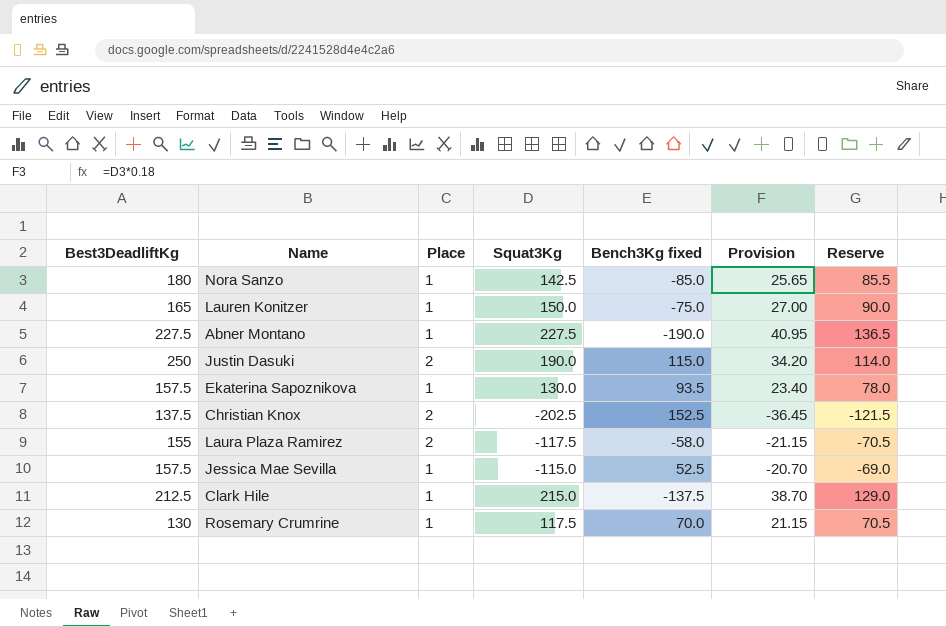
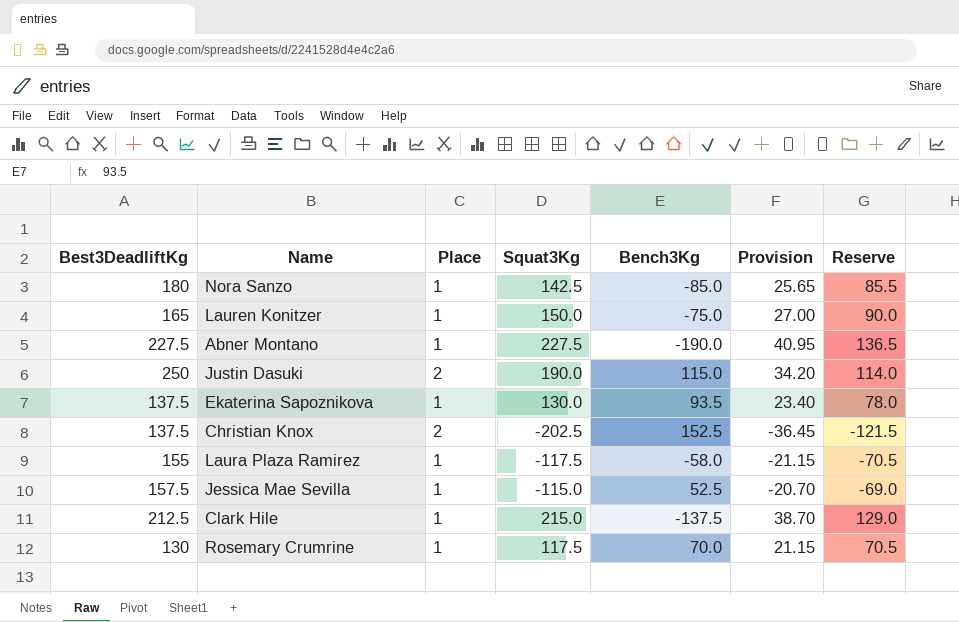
column name: Bench3Kg fixed -> Bench3Kg
Ekaterina Sapoznikova | Best3DeadliftKg: 157.5 -> 137.5
Laura Plaza Ramirez | Place: 2 -> 1

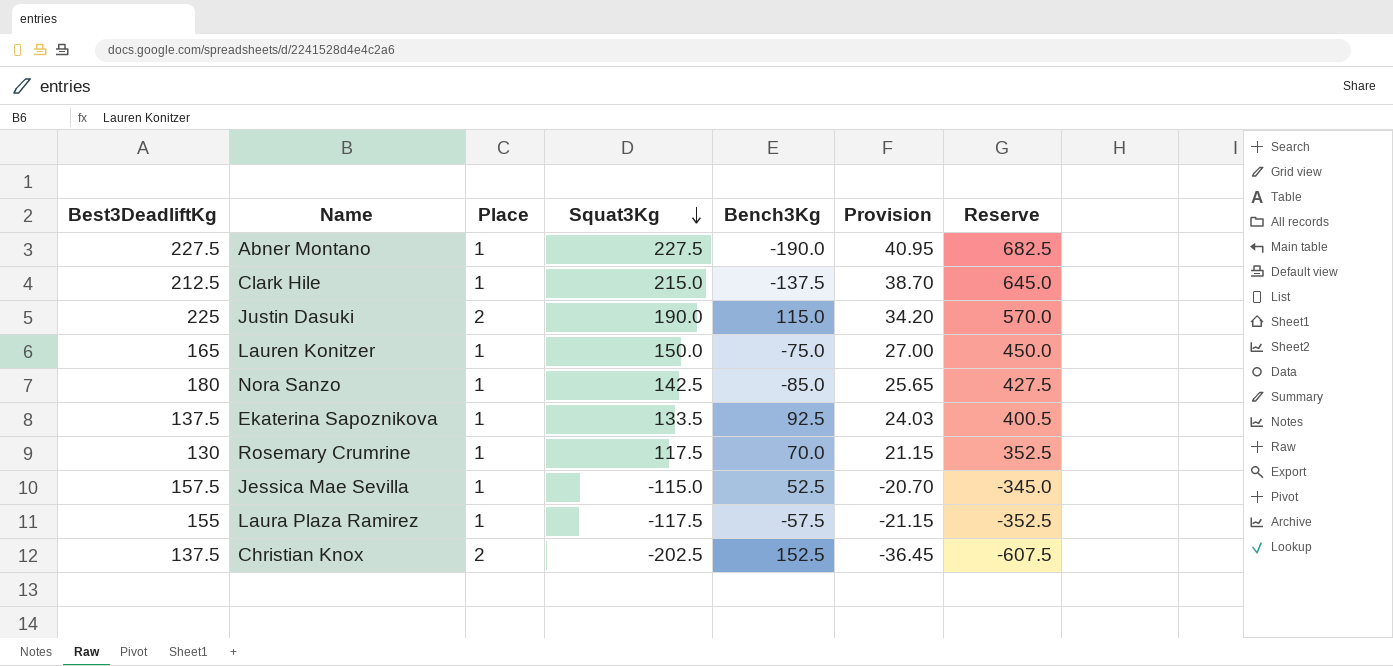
row order: none -> Squat3Kg descending
column Reserve | formula: [Squat3Kg] * 0.6 -> [Squat3Kg] * 3
Justin Dasuki | Best3DeadliftKg: 250 -> 225
Ekaterina Sapoznikova | Squat3Kg: 130.0 -> 133.5
Ekaterina Sapoznikova | Bench3Kg: 93.5 -> 92.5
Ekaterina Sapoznikova | Provision: 23.40 -> 24.03
Laura Plaza Ramirez | Bench3Kg: -58.0 -> -57.5

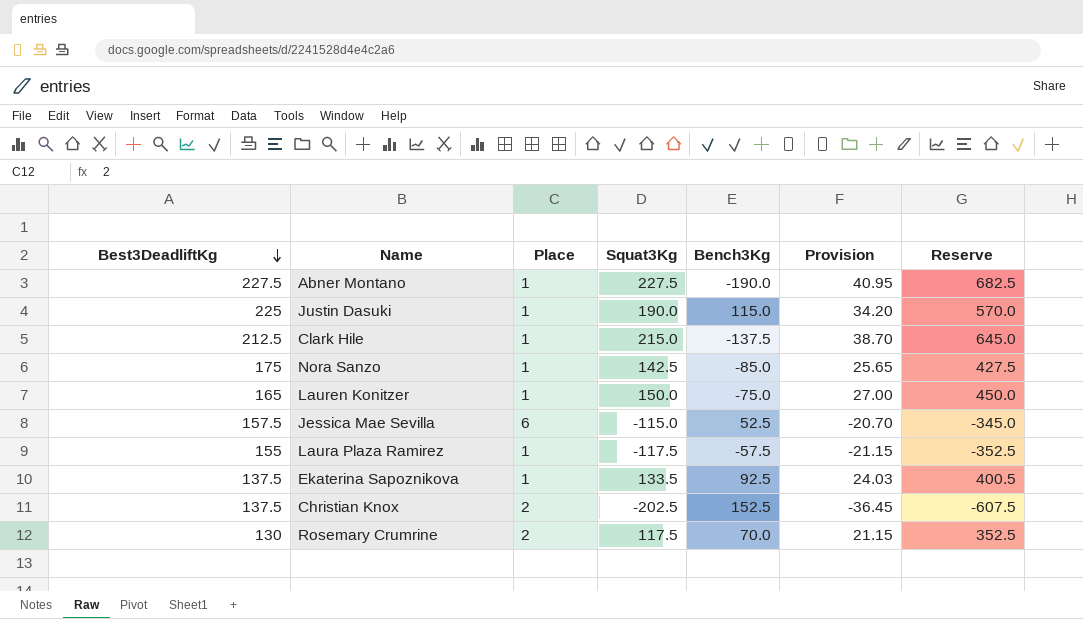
row order: Squat3Kg descending -> Best3DeadliftKg descending
Justin Dasuki | Place: 2 -> 1
Nora Sanzo | Best3DeadliftKg: 180 -> 175
Jessica Mae Sevilla | Place: 1 -> 6
Rosemary Crumrine | Place: 1 -> 2

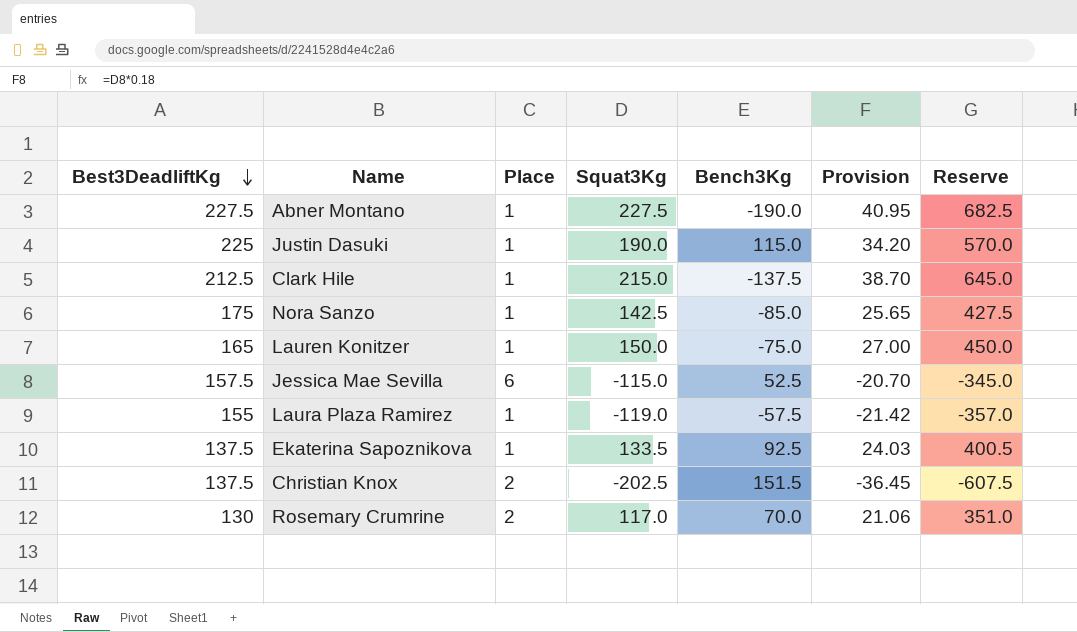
Laura Plaza Ramirez | Squat3Kg: -117.5 -> -119.0
Laura Plaza Ramirez | Provision: -21.15 -> -21.42
Laura Plaza Ramirez | Reserve: -352.5 -> -357.0
Christian Knox | Bench3Kg: 152.5 -> 151.5
Rosemary Crumrine | Squat3Kg: 117.5 -> 117.0
Rosemary Crumrine | Provision: 21.15 -> 21.06
Rosemary Crumrine | Reserve: 352.5 -> 351.0

